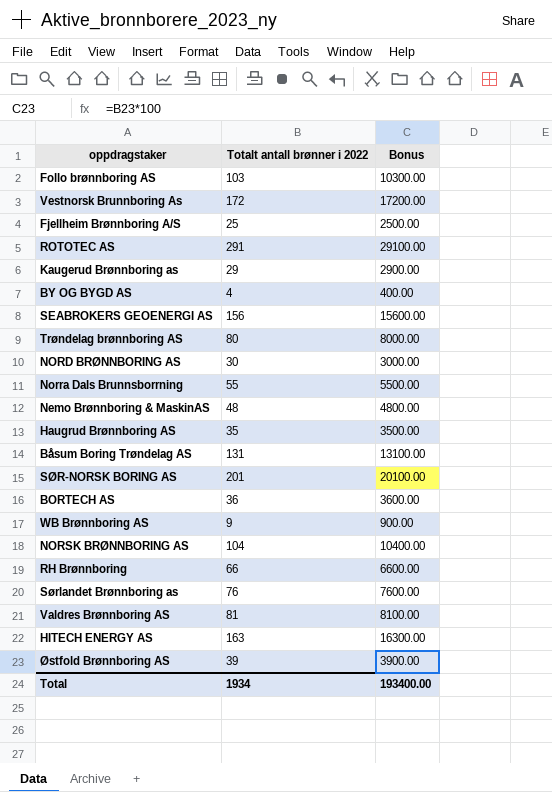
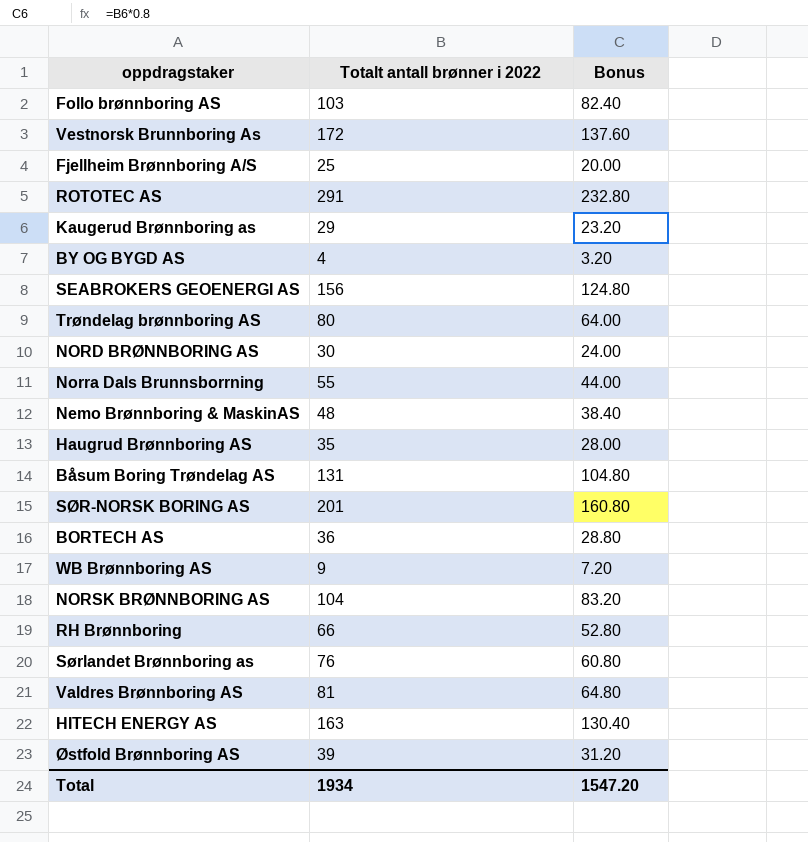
column Bonus | formula: [Totalt antall brønner i 2022] * 100 -> [Totalt antall brønner i 2022] * 0.8
Total | Bonus: 193400.00 -> 1547.20

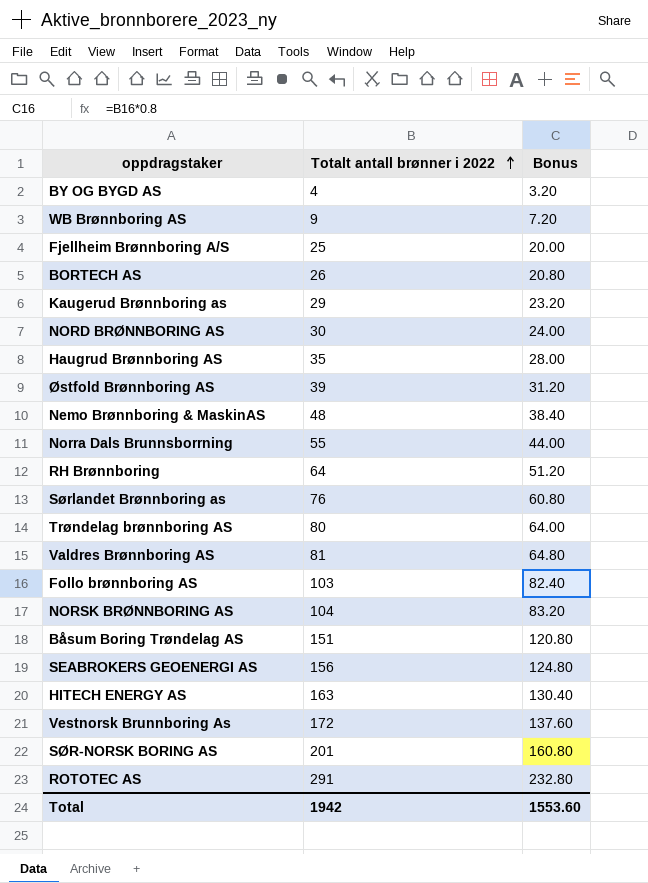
row order: none -> Totalt antall brønner i 2022 ascending
BORTECH AS | Totalt antall brønner i 2022: 36 -> 26
BORTECH AS | Bonus: 28.80 -> 20.80
RH Brønnboring | Totalt antall brønner i 2022: 66 -> 64
RH Brønnboring | Bonus: 52.80 -> 51.20
Båsum Boring Trøndelag AS | Totalt antall brønner i 2022: 131 -> 151
Båsum Boring Trøndelag AS | Bonus: 104.80 -> 120.80
Total | Totalt antall brønner i 2022: 1934 -> 1942
Total | Bonus: 1547.20 -> 1553.60

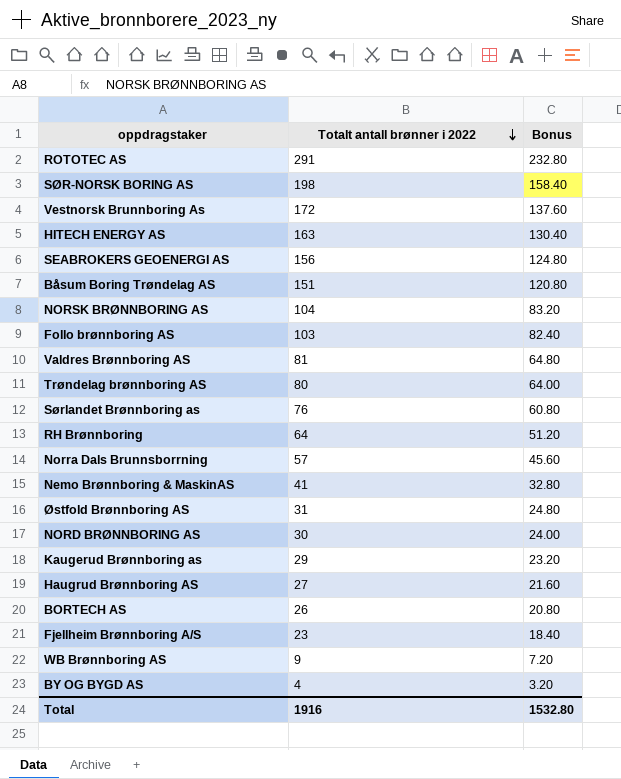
row order: Totalt antall brønner i 2022 ascending -> Totalt antall brønner i 2022 descending
SØR-NORSK BORING AS | Totalt antall brønner i 2022: 201 -> 198
SØR-NORSK BORING AS | Bonus: 160.80 -> 158.40
Norra Dals Brunnsborrning | Totalt antall brønner i 2022: 55 -> 57
Norra Dals Brunnsborrning | Bonus: 44.00 -> 45.60
Nemo Brønnboring & MaskinAS | Totalt antall brønner i 2022: 48 -> 41
Nemo Brønnboring & MaskinAS | Bonus: 38.40 -> 32.80
Østfold Brønnboring AS | Totalt antall brønner i 2022: 39 -> 31
Østfold Brønnboring AS | Bonus: 31.20 -> 24.80
Haugrud Brønnboring AS | Totalt antall brønner i 2022: 35 -> 27
Haugrud Brønnboring AS | Bonus: 28.00 -> 21.60
Fjellheim Brønnboring A/S | Totalt antall brønner i 2022: 25 -> 23
Fjellheim Brønnboring A/S | Bonus: 20.00 -> 18.40
Total | Totalt antall brønner i 2022: 1942 -> 1916
Total | Bonus: 1553.60 -> 1532.80

